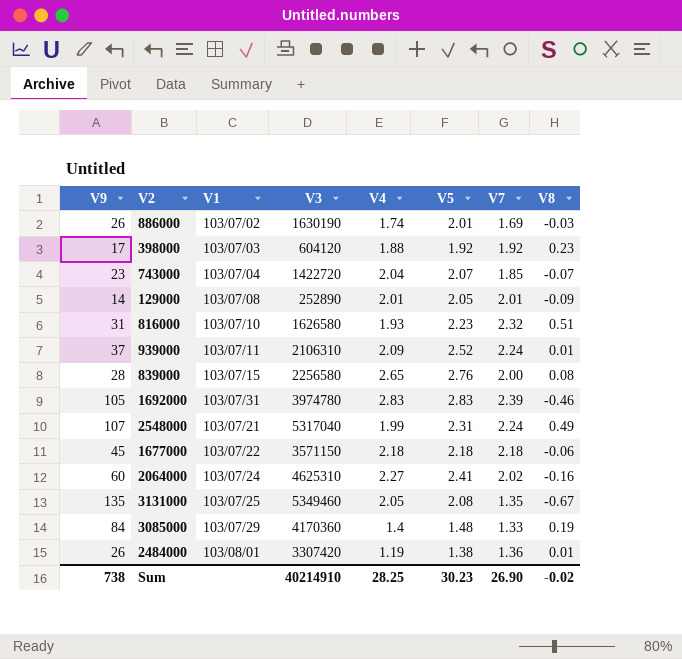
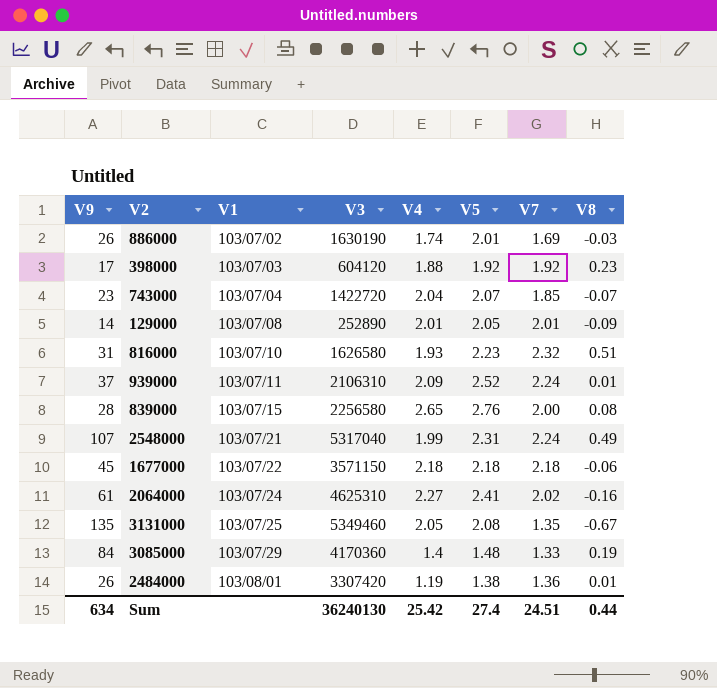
row 1692000: 105 | 103/07/31 | 3974780 | 2.83 | 2.83 | 2.39 | -0.46 -> none
2064000 | V9: 60 -> 61
Sum | V9: 738 -> 634
Sum | V3: 40214910 -> 36240130
Sum | V4: 28.25 -> 25.42
Sum | V5: 30.23 -> 27.4
Sum | V7: 26.90 -> 24.51
Sum | V8: -0.02 -> 0.44

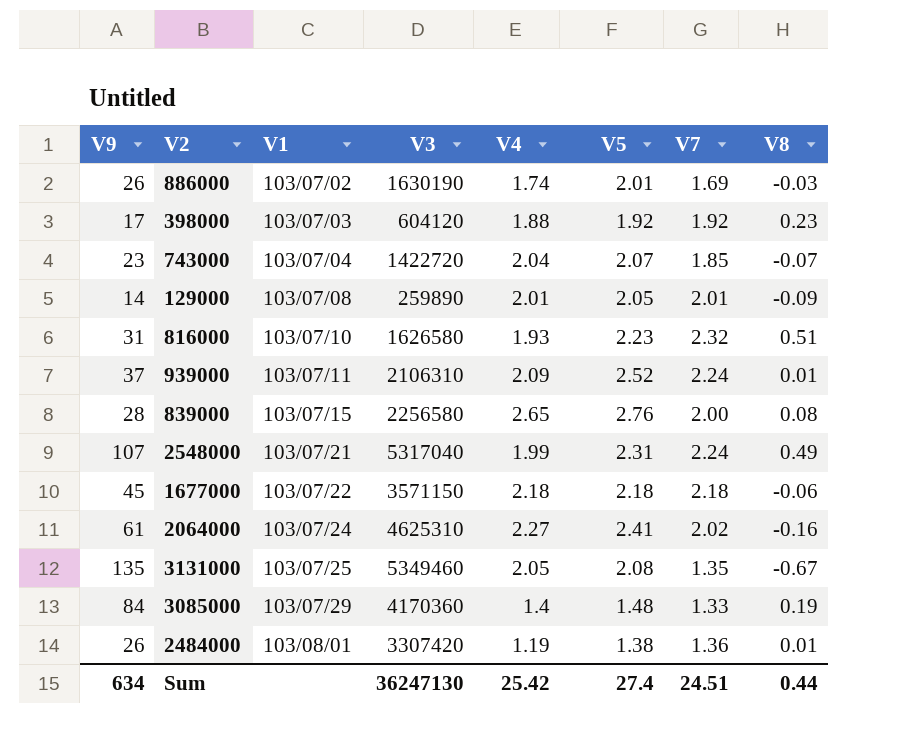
129000 | V3: 252890 -> 259890
Sum | V3: 36240130 -> 36247130

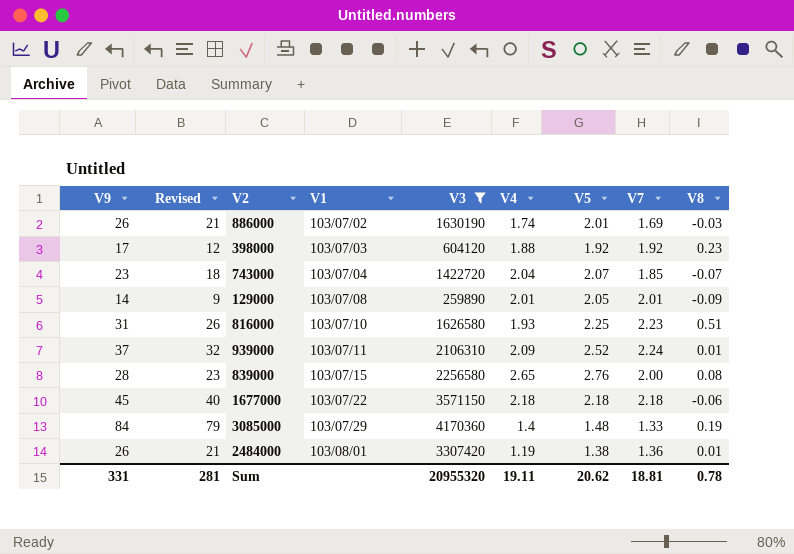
filter: none -> V3 <= 4170360
column Revised | formula: none -> [V9] - 5
816000 | V5: 2.23 -> 2.25
816000 | V7: 2.32 -> 2.23
Sum | V9: 634 -> 331
Sum | V3: 36247130 -> 20955320
Sum | V4: 25.42 -> 19.11
Sum | V5: 27.4 -> 20.62
Sum | V7: 24.51 -> 18.81
Sum | V8: 0.44 -> 0.78

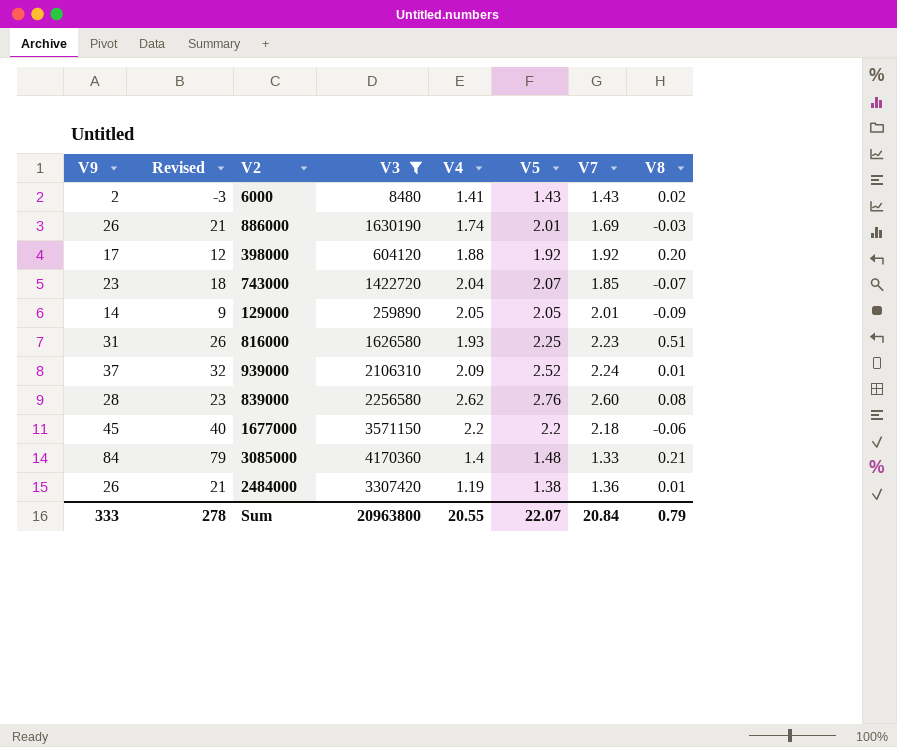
column V1 | position: 4 -> none
row 6000: none -> 2 | -3 | 8480 | 1.41 | 1.43 | 1.43 | 0.02
398000 | V8: 0.23 -> 0.20
129000 | V4: 2.01 -> 2.05
839000 | V4: 2.65 -> 2.62
839000 | V7: 2.00 -> 2.60
1677000 | V4: 2.18 -> 2.2
1677000 | V5: 2.18 -> 2.2
3085000 | V8: 0.19 -> 0.21
Sum | V9: 331 -> 333
Sum | Revised: 281 -> 278
Sum | V3: 20955320 -> 20963800
Sum | V4: 19.11 -> 20.55
Sum | V5: 20.62 -> 22.07
Sum | V7: 18.81 -> 20.84
Sum | V8: 0.78 -> 0.79

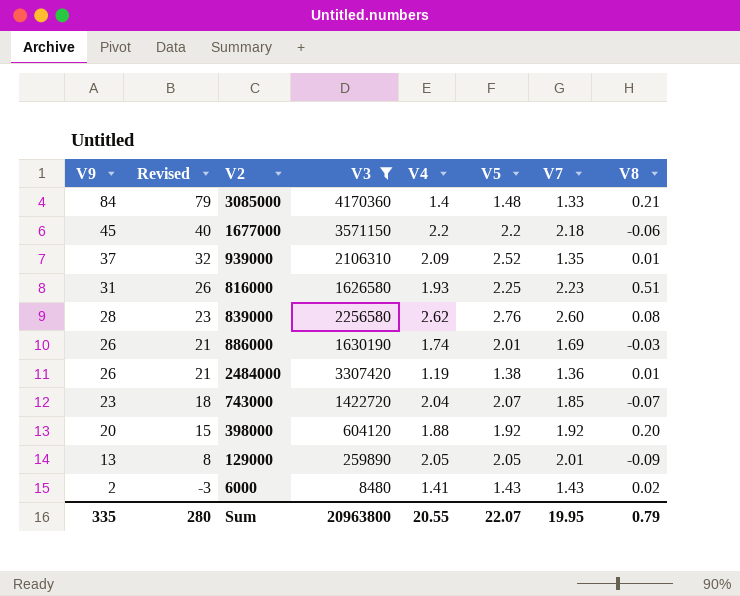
row order: none -> V9 descending
939000 | V7: 2.24 -> 1.35
398000 | V9: 17 -> 20
398000 | Revised: 12 -> 15
129000 | V9: 14 -> 13
129000 | Revised: 9 -> 8
Sum | V9: 333 -> 335
Sum | Revised: 278 -> 280
Sum | V7: 20.84 -> 19.95

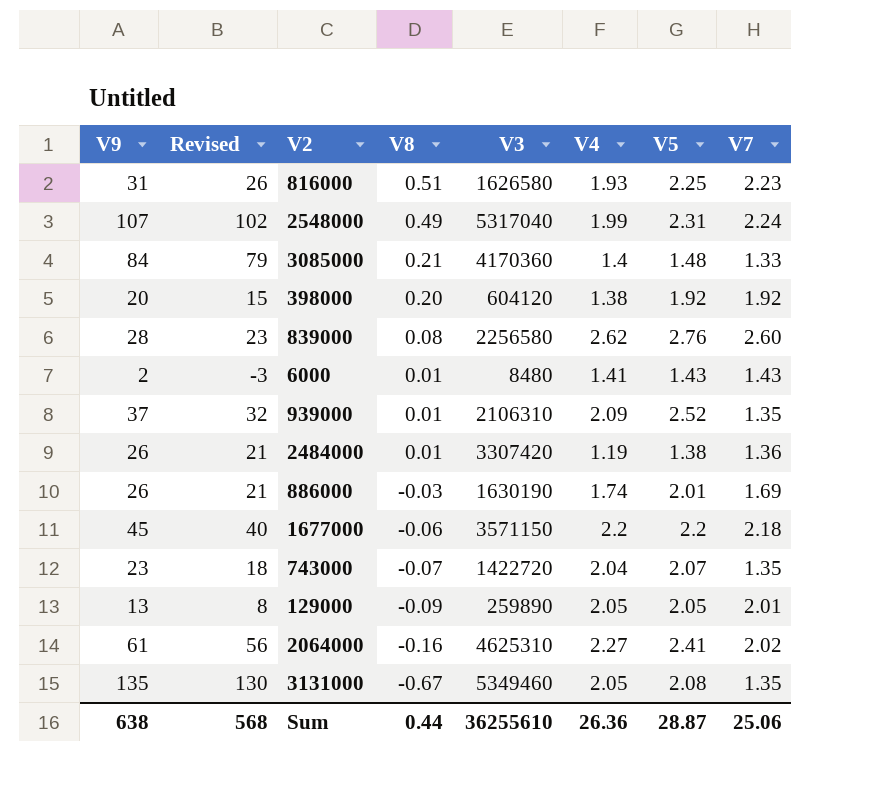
filter: V3 <= 4170360 -> none
row order: V9 descending -> V8 descending
column V8 | position: 8 -> 4
398000 | V4: 1.88 -> 1.38
6000 | V8: 0.02 -> 0.01
743000 | V7: 1.85 -> 1.35
Sum | V9: 335 -> 638
Sum | Revised: 280 -> 568
Sum | V8: 0.79 -> 0.44
Sum | V3: 20963800 -> 36255610
Sum | V4: 20.55 -> 26.36
Sum | V5: 22.07 -> 28.87
Sum | V7: 19.95 -> 25.06

